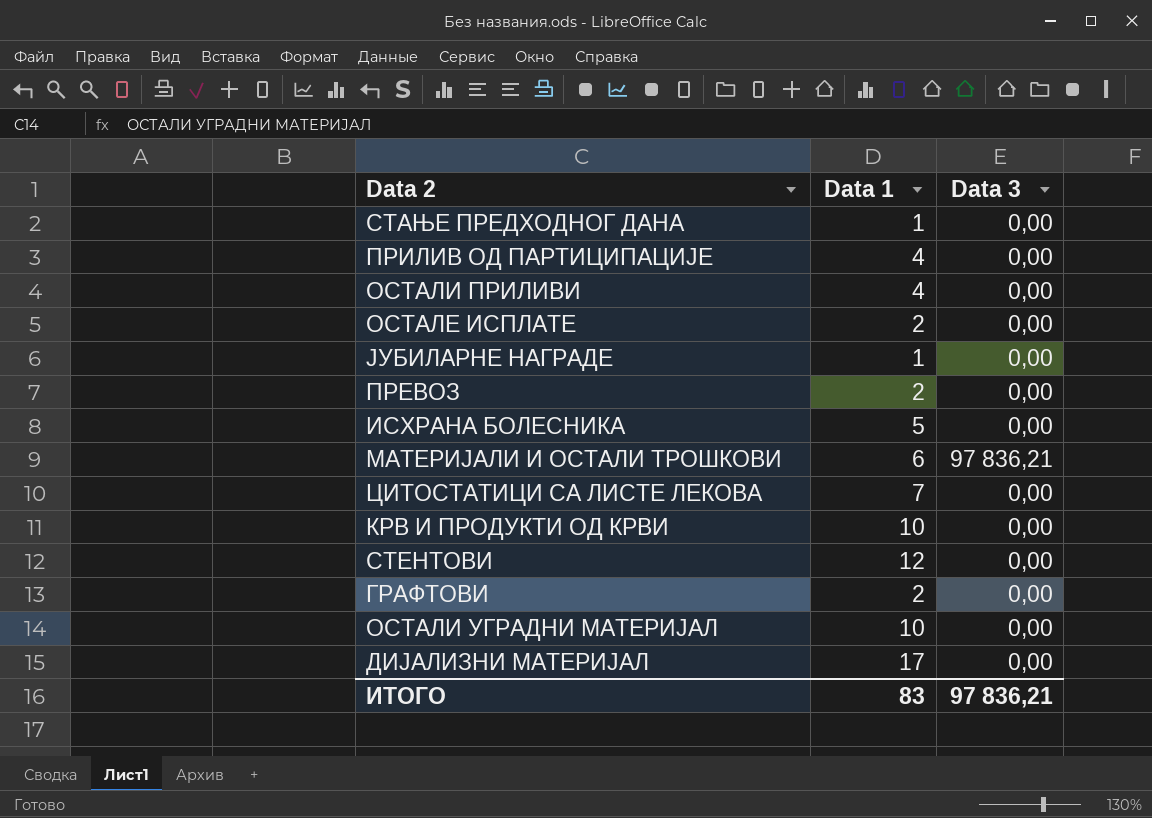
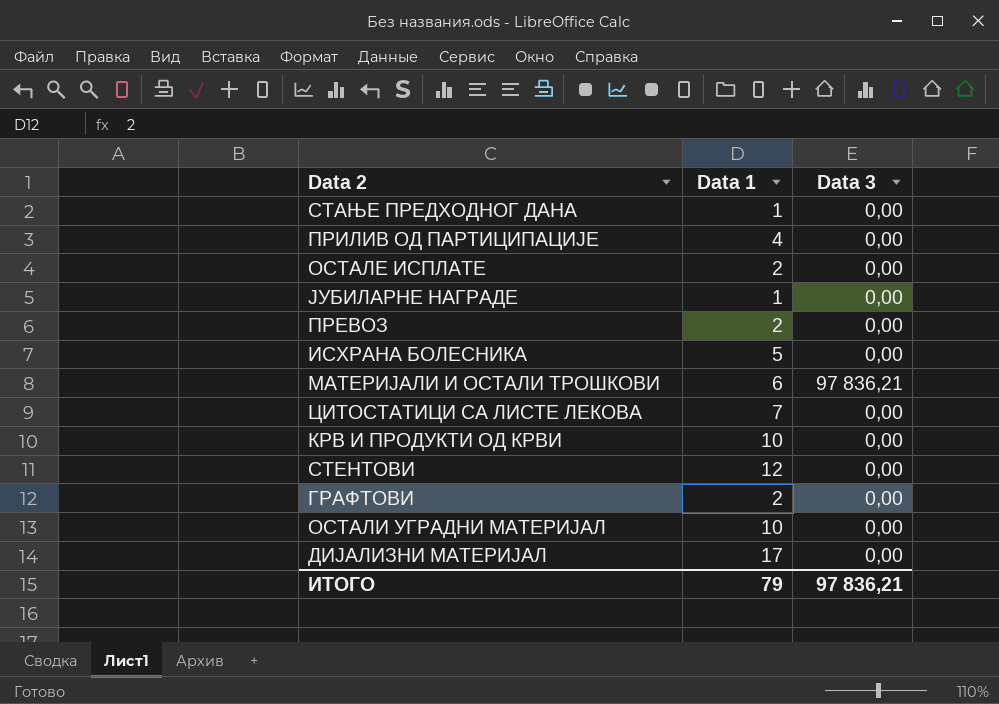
row ОСТАЛИ ПРИЛИВИ: 4 | 0,00 -> none
ИТОГО | Data 1: 83 -> 79

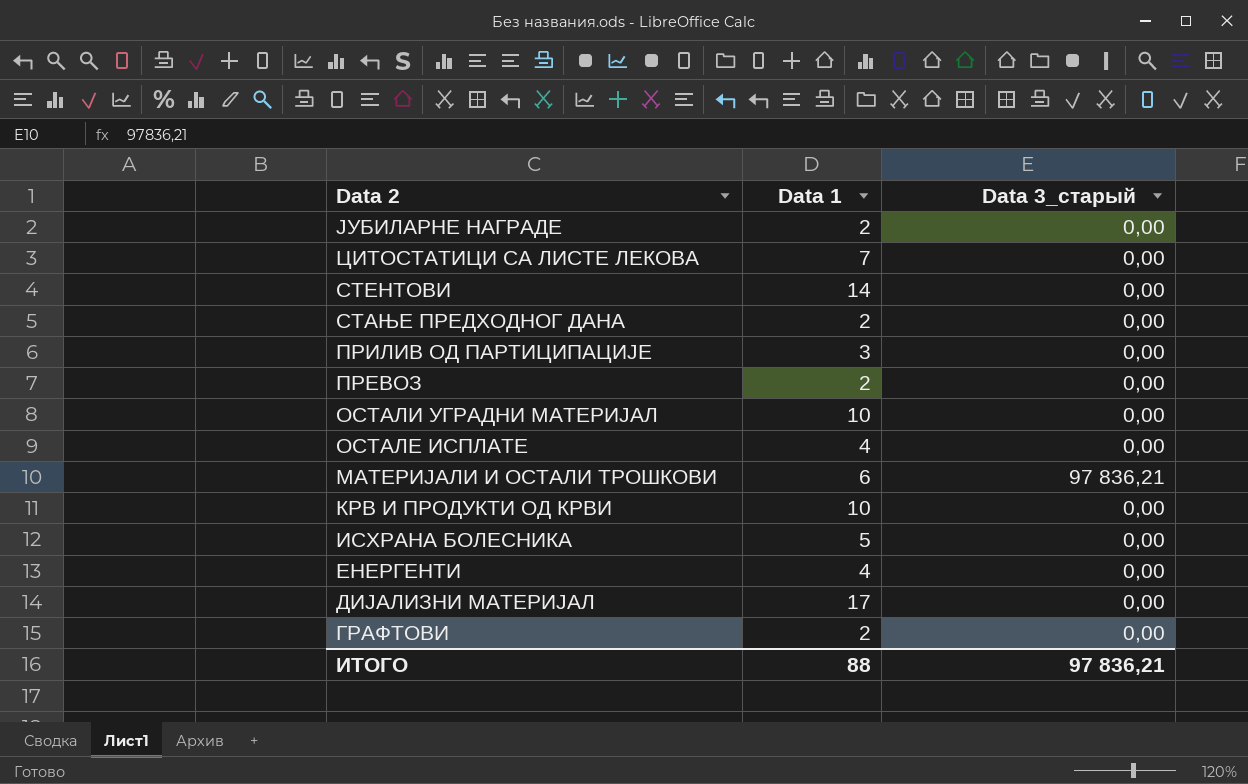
row order: none -> Data 2 descending
column name: Data 3 -> Data 3_старый
ЈУБИЛАРНЕ НАГРАДЕ | Data 1: 1 -> 2
СТЕНТОВИ | Data 1: 12 -> 14
СТАЊЕ ПРЕДХОДНОГ ДАНА | Data 1: 1 -> 2
ПРИЛИВ ОД ПАРТИЦИПАЦИЈЕ | Data 1: 4 -> 3
ОСТАЛЕ ИСПЛАТЕ | Data 1: 2 -> 4
row ЕНЕРГЕНТИ: none -> 4 | 0,00
ИТОГО | Data 1: 79 -> 88

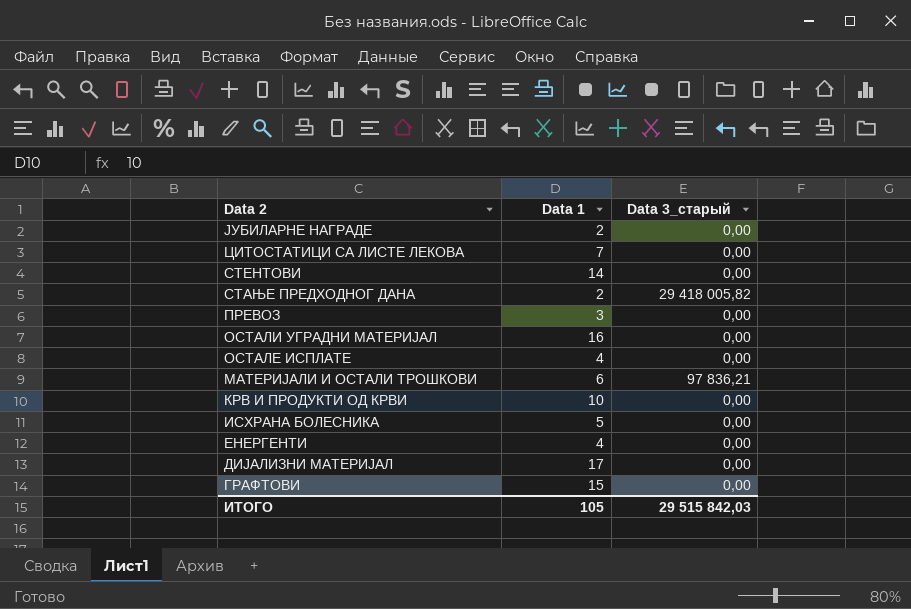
row ПРИЛИВ ОД ПАРТИЦИПАЦИЈЕ: 3 | 0,00 -> none
СТАЊЕ ПРЕДХОДНОГ ДАНА | Data 3_старый: 0,00 -> 29 418 005,82
ПРЕВОЗ | Data 1: 2 -> 3
ОСТАЛИ УГРАДНИ МАТЕРИЈАЛ | Data 1: 10 -> 16
ГРАФТОВИ | Data 1: 2 -> 15
ИТОГО | Data 1: 88 -> 105
ИТОГО | Data 3_старый: 97 836,21 -> 29 515 842,03

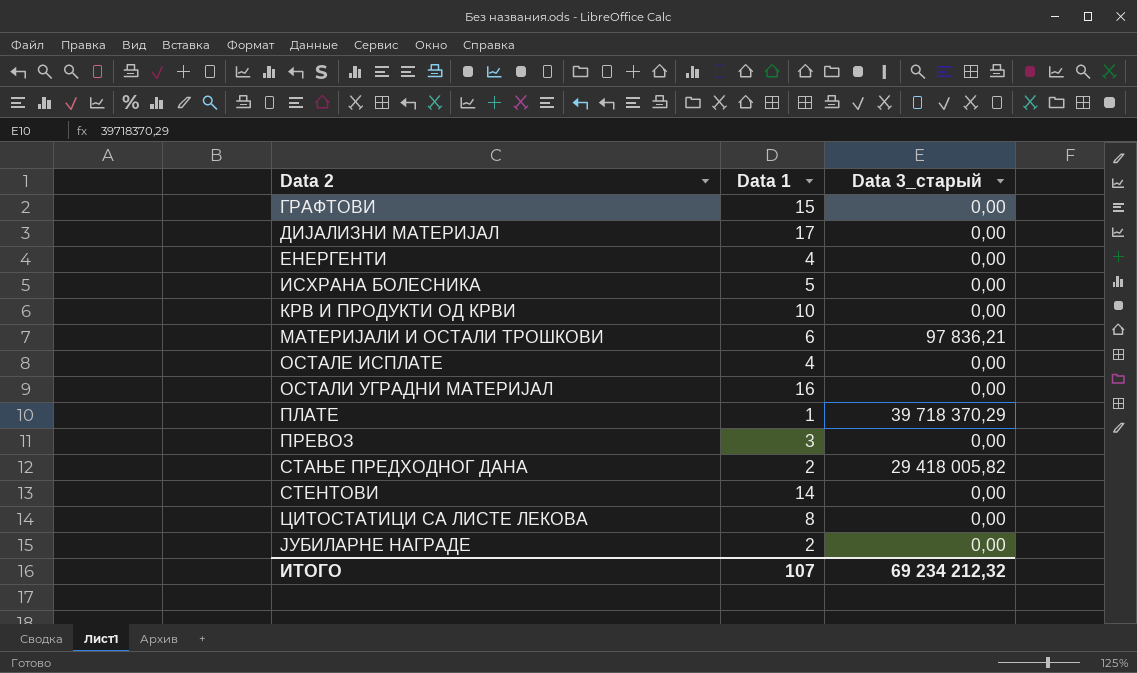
row order: Data 2 descending -> Data 2 ascending
row ПЛАТЕ: none -> 1 | 39 718 370,29
ЦИТОСТАТИЦИ СА ЛИСТЕ ЛЕКОВА | Data 1: 7 -> 8
ИТОГО | Data 1: 105 -> 107
ИТОГО | Data 3_старый: 29 515 842,03 -> 69 234 212,32

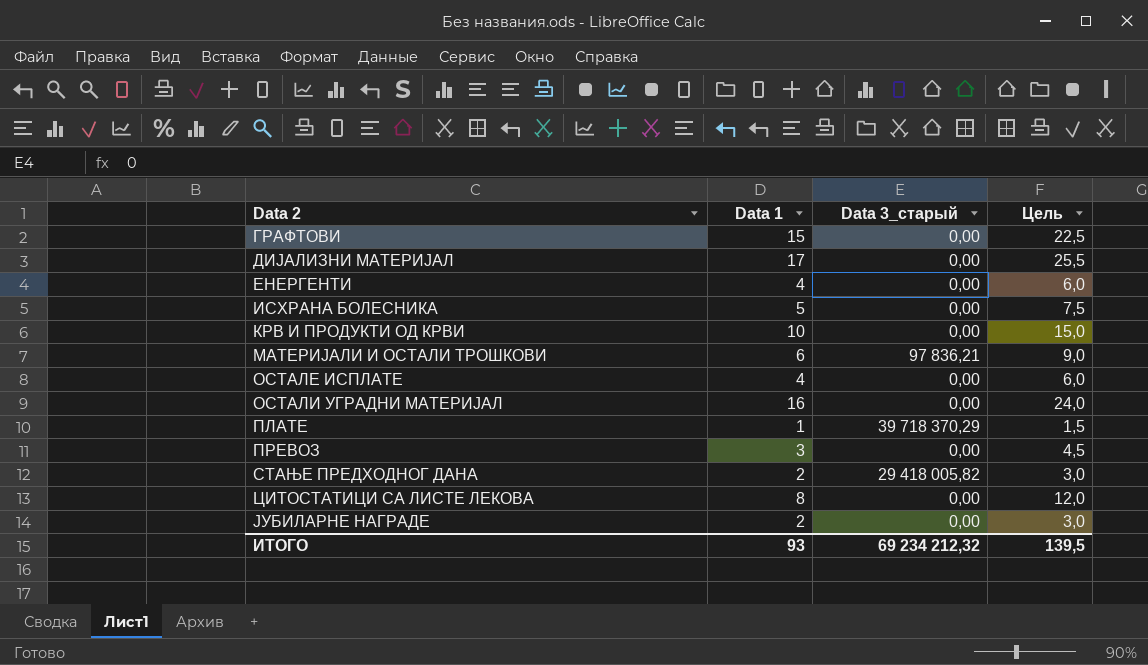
column Цель | formula: none -> [Data 1] * 1,5
row СТЕНТОВИ: 14 | 0,00 -> none
ИТОГО | Data 1: 107 -> 93

